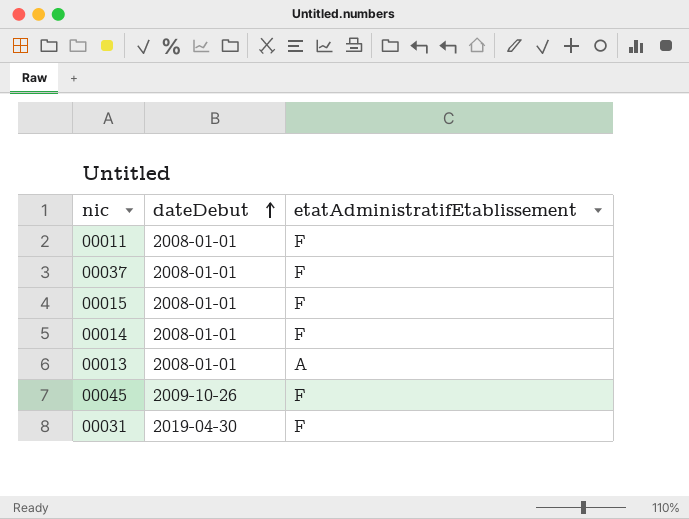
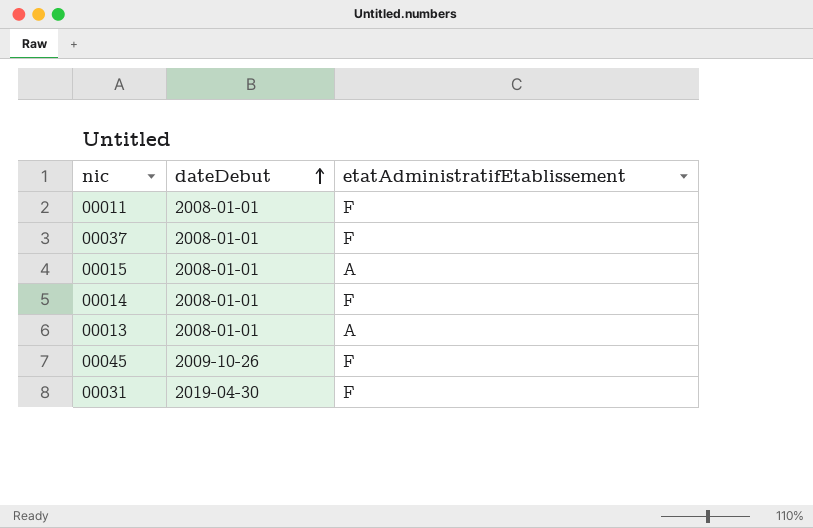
00015 | etatAdministratifEtablissement: F -> A

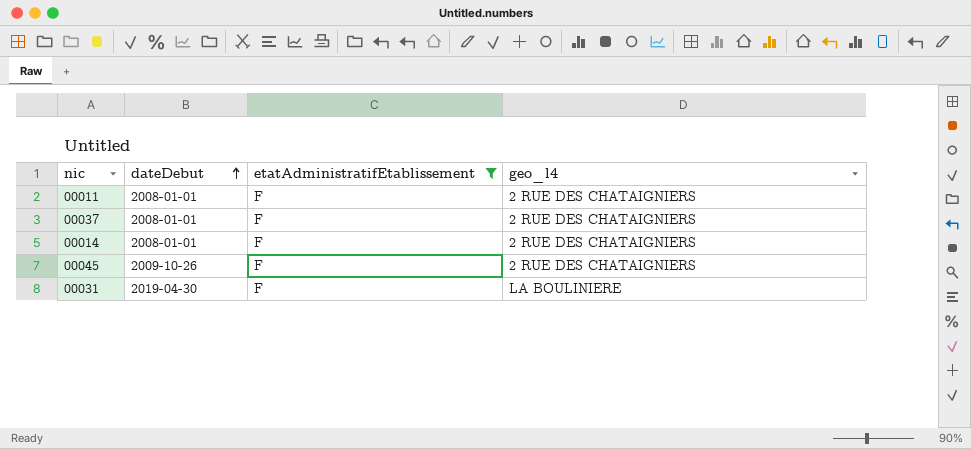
filter: none -> etatAdministratifEtablissement = F
column geo_l4 | position: none -> 4

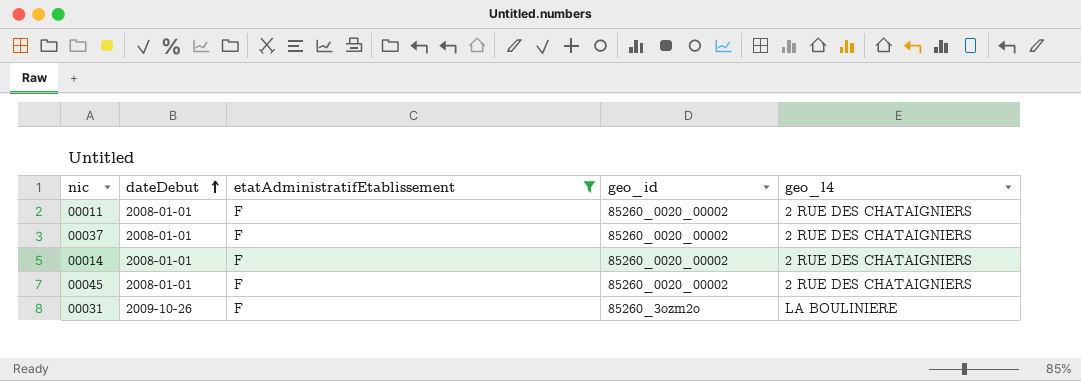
column geo_id | position: none -> 4
00045 | dateDebut: 2009-10-26 -> 2008-01-01
00031 | dateDebut: 2019-04-30 -> 2009-10-26

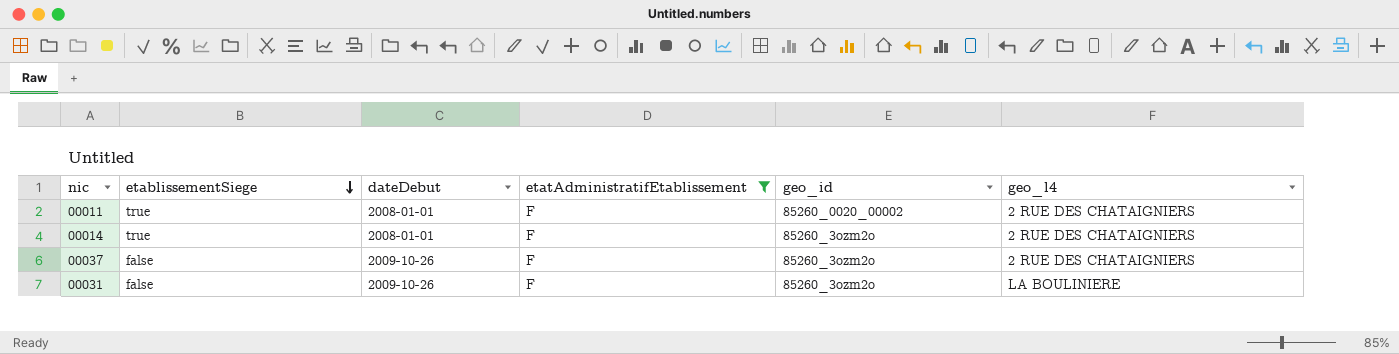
row order: dateDebut ascending -> etablissementSiege descending
column etablissementSiege | position: none -> 2
row 00045: 2008-01-01 | F | 85260_0020_00002 | 2 RUE DES CHATAIGNIERS -> none
00014 | geo_id: 85260_0020_00002 -> 85260_3ozm2o
00037 | dateDebut: 2008-01-01 -> 2009-10-26
00037 | geo_id: 85260_0020_00002 -> 85260_3ozm2o

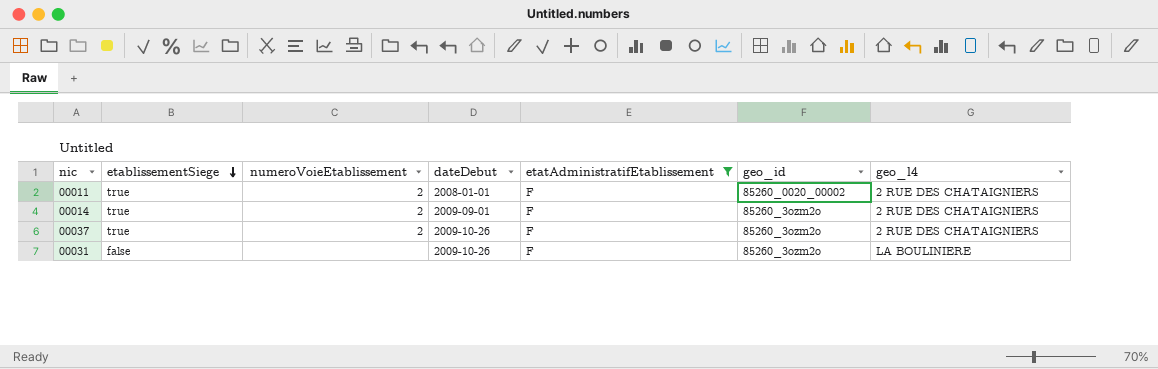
column numeroVoieEtablissement | position: none -> 3
00014 | dateDebut: 2008-01-01 -> 2009-09-01
00037 | etablissementSiege: false -> true

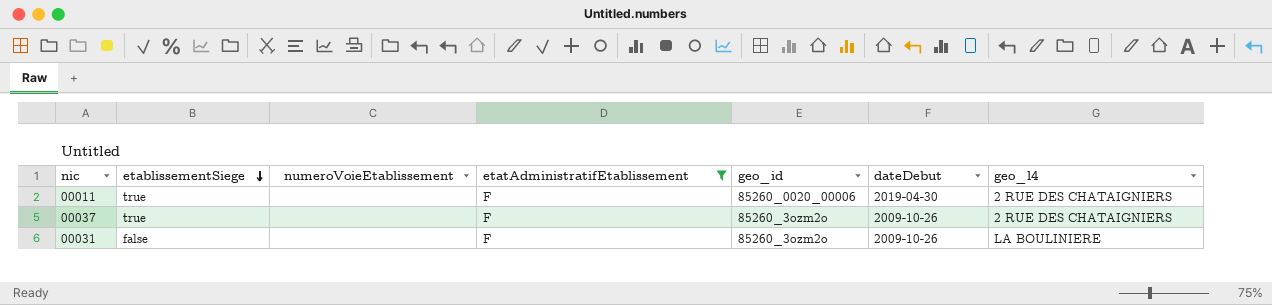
column dateDebut | position: 4 -> 6
row 00014: true | 2 | 2009-09-01 | F | 85260_3ozm2o | 2 RUE DES CHATAIGNIERS -> none
00011 | numeroVoieEtablissement: 2 -> none
00011 | geo_id: 85260_0020_00002 -> 85260_0020_00006
00011 | dateDebut: 2008-01-01 -> 2019-04-30
00037 | numeroVoieEtablissement: 2 -> none

